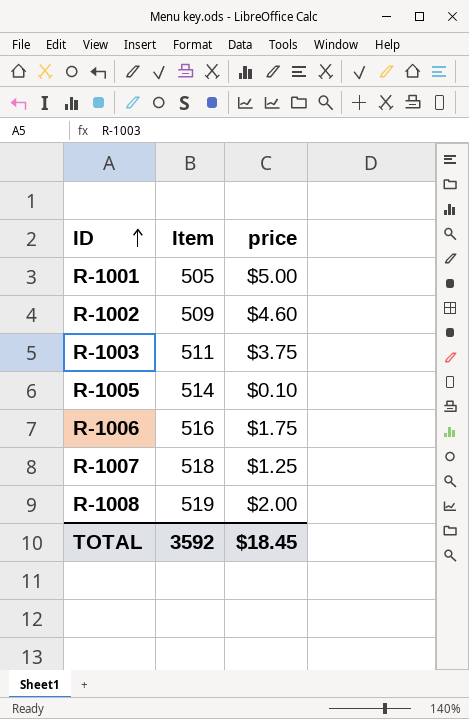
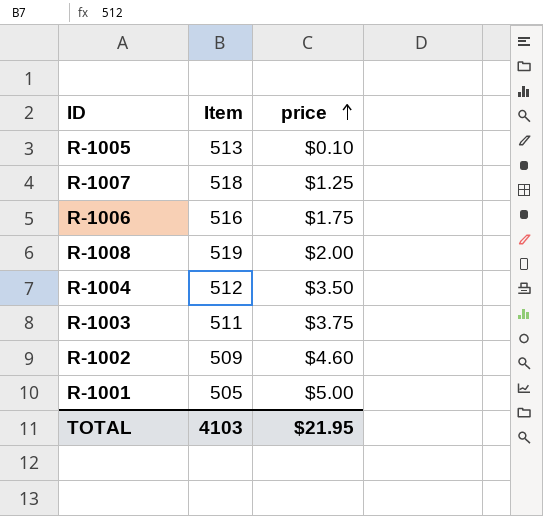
row order: ID ascending -> price ascending
R-1005 | Item: 514 -> 513
row R-1004: none -> 512 | $3.50
TOTAL | Item: 3592 -> 4103
TOTAL | price: $18.45 -> $21.95

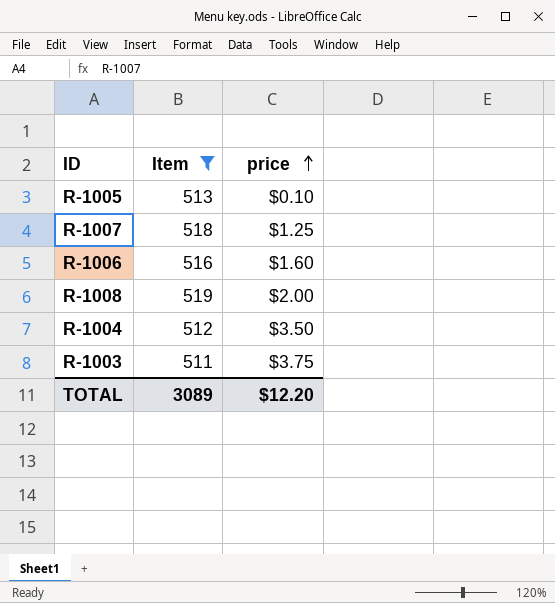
filter: none -> Item >= 511
R-1006 | price: $1.75 -> $1.60
TOTAL | Item: 4103 -> 3089
TOTAL | price: $21.95 -> $12.20

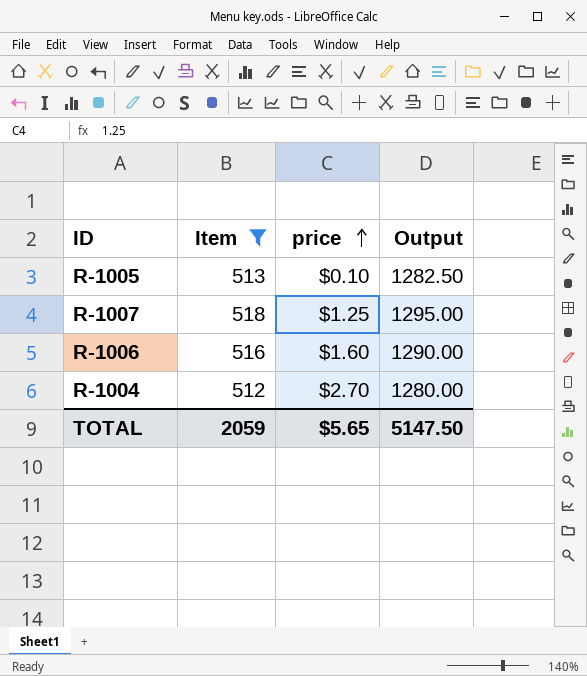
column Output | formula: none -> [Item] * 2.5
row R-1008: 519 | $2.00 -> none
row R-1003: 511 | $3.75 -> none
R-1004 | price: $3.50 -> $2.70
TOTAL | Item: 3089 -> 2059
TOTAL | price: $12.20 -> $5.65

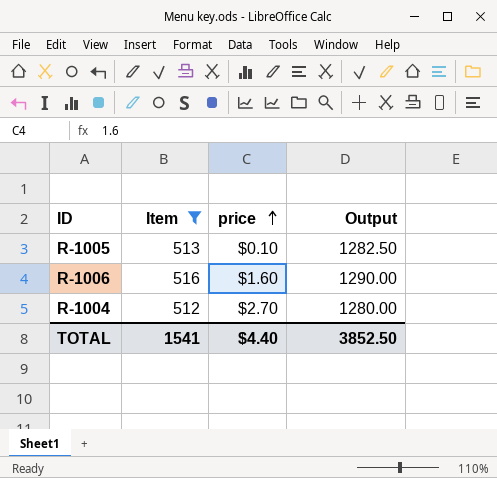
row R-1007: 518 | $1.25 | 1295.00 -> none
TOTAL | Item: 2059 -> 1541
TOTAL | price: $5.65 -> $4.40
TOTAL | Output: 5147.50 -> 3852.50

